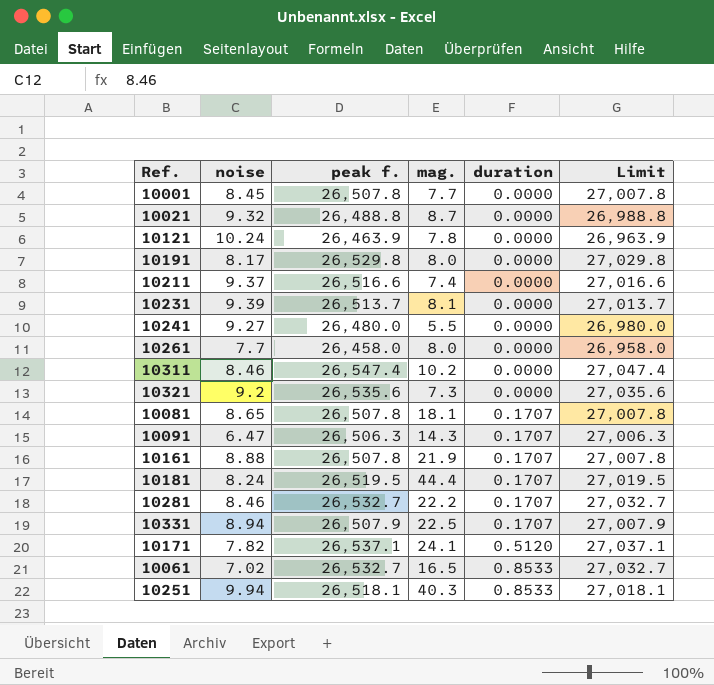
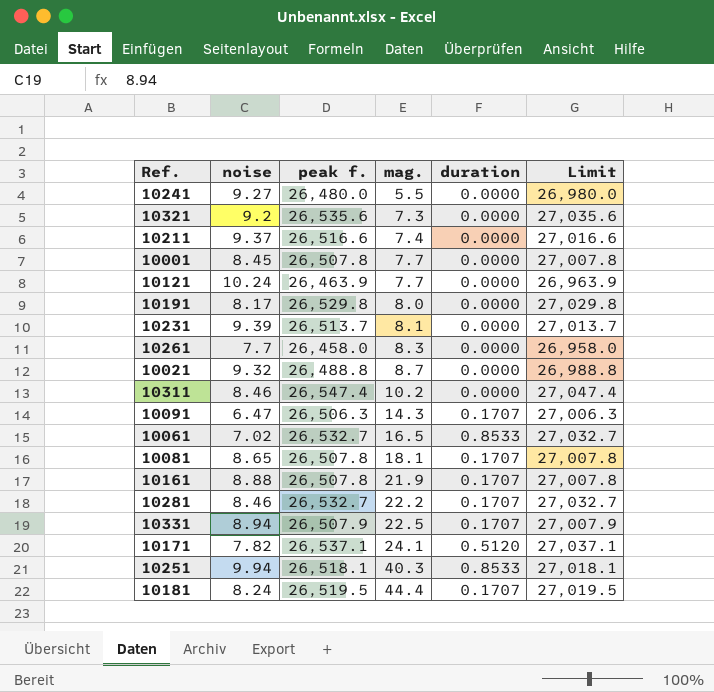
row order: duration ascending -> mag. ascending
10121 | mag.: 7.8 -> 7.7
10261 | mag.: 8.0 -> 8.3

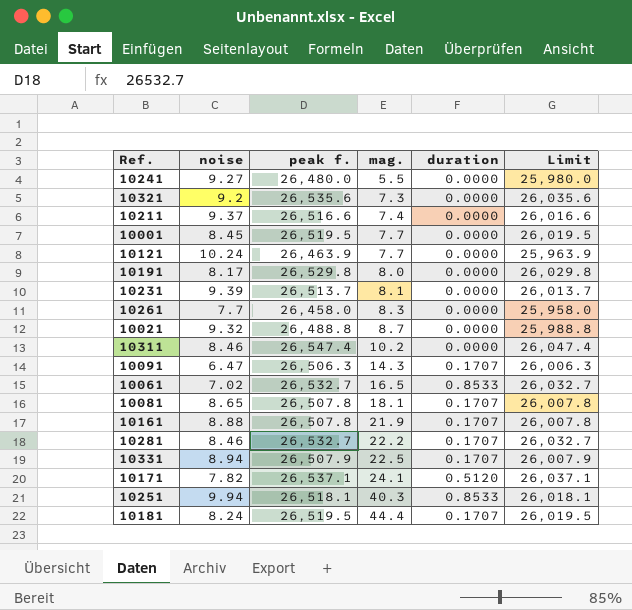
column Limit | formula: [peak f.] + 500 -> [peak f.] - 500
10001 | peak f.: 26,507.8 -> 26,519.5

